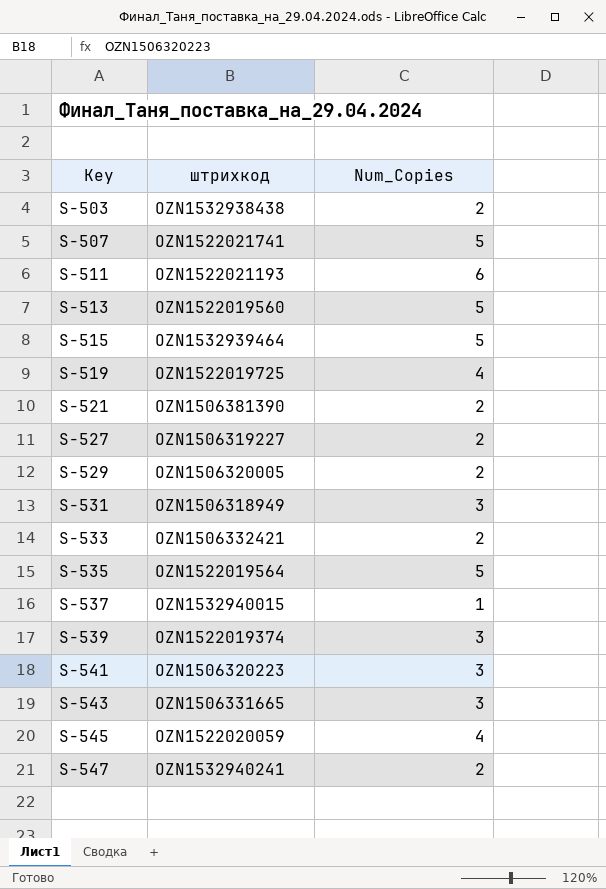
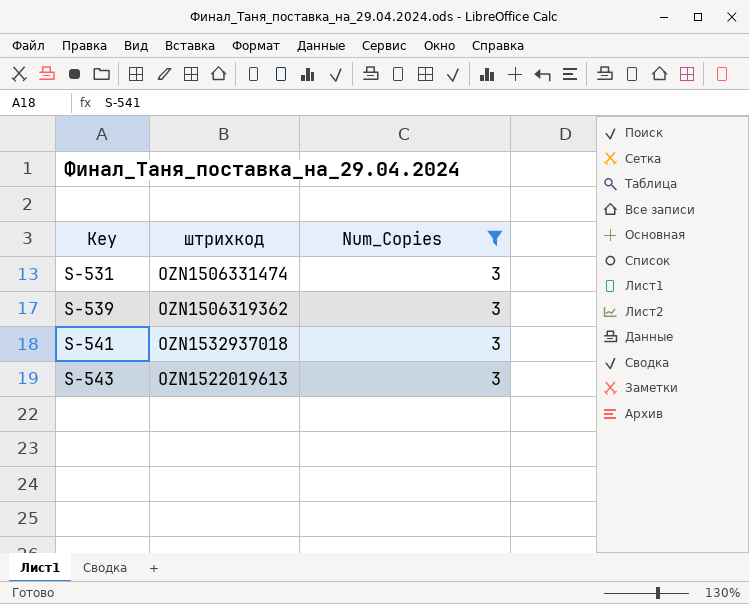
filter: none -> Num_Copies = 3
S-531 | штрихкод: OZN1506318949 -> OZN1506331474
S-539 | штрихкод: OZN1522019374 -> OZN1506319362
S-541 | штрихкод: OZN1506320223 -> OZN1532937018
S-543 | штрихкод: OZN1506331665 -> OZN1522019613

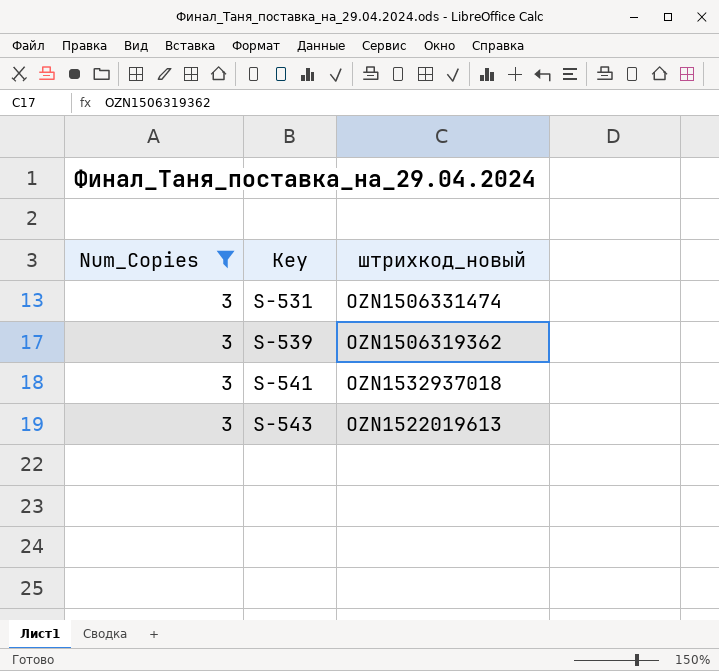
column Num_Copies | position: 3 -> 1
column name: штрихкод -> штрихкод_новый

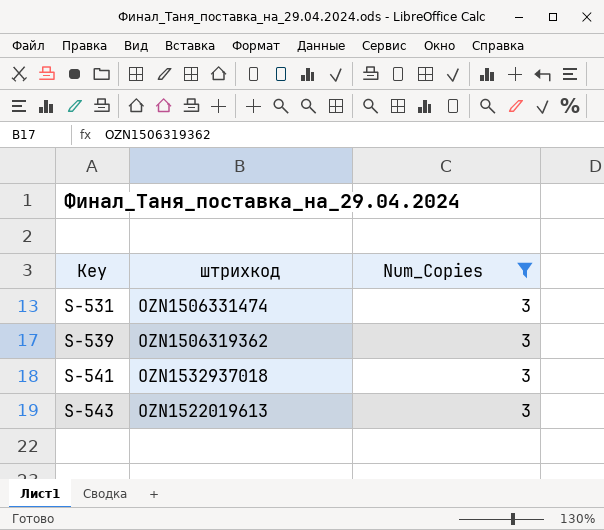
column name: штрихкод_новый -> штрихкод
column Num_Copies | position: 1 -> 3

